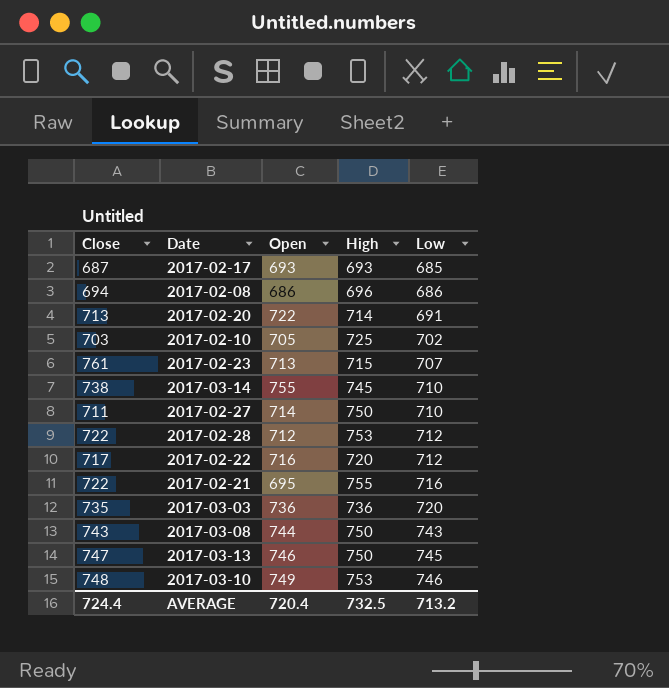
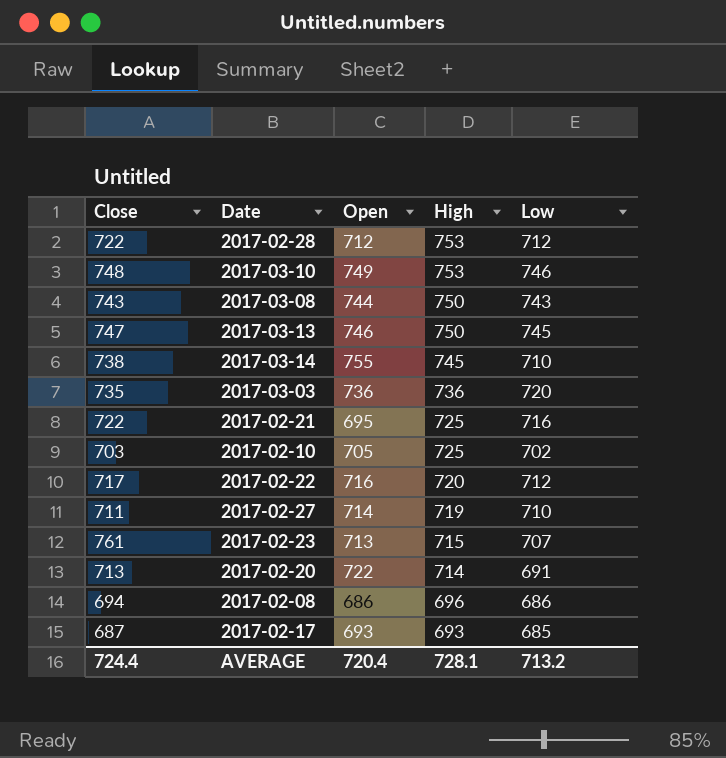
row order: Low ascending -> High descending
2017-02-21 | High: 755 -> 725
2017-02-27 | High: 750 -> 719
AVERAGE | High: 732.5 -> 728.1

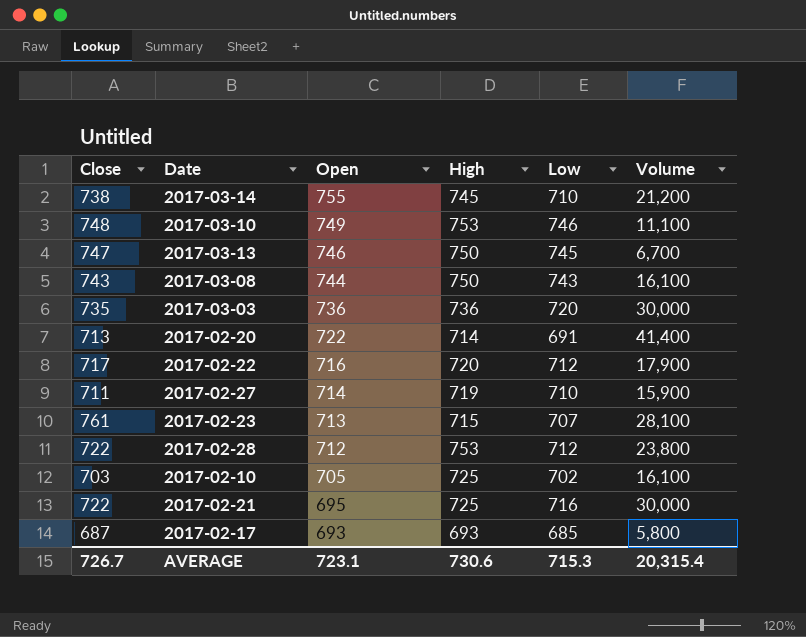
row order: High descending -> Open descending
column Volume | position: none -> 6
row 2017-02-08: 694 | 686 | 696 | 686 -> none
AVERAGE | Close: 724.4 -> 726.7
AVERAGE | Open: 720.4 -> 723.1
AVERAGE | High: 728.1 -> 730.6
AVERAGE | Low: 713.2 -> 715.3

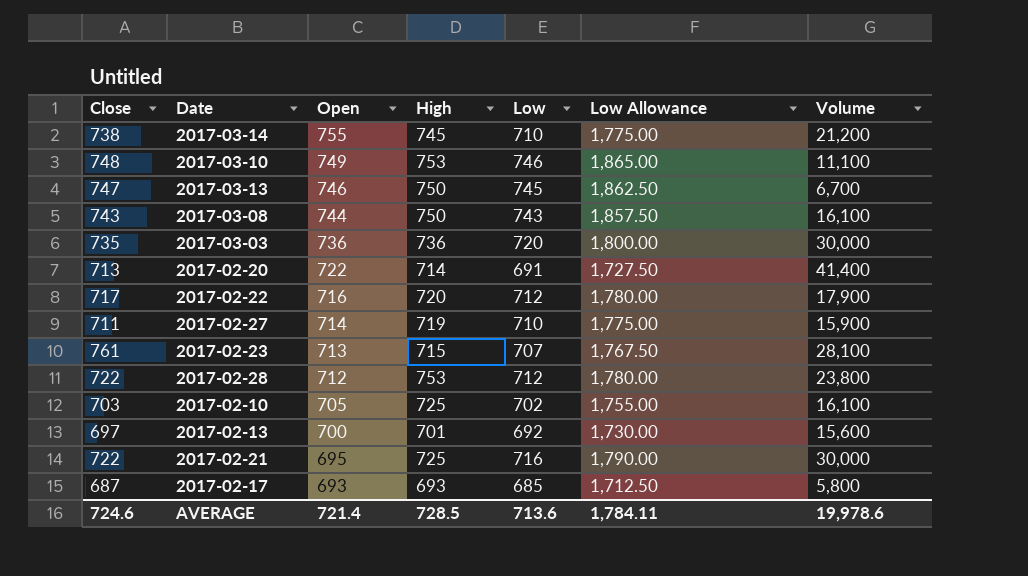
column Low Allowance | formula: none -> [Low] * 2.5
row 2017-02-13: none -> 697 | 700 | 701 | 692 | 1,730.00 | 15,600
AVERAGE | Close: 726.7 -> 724.6
AVERAGE | Open: 723.1 -> 721.4
AVERAGE | High: 730.6 -> 728.5
AVERAGE | Low: 715.3 -> 713.6
AVERAGE | Volume: 20,315.4 -> 19,978.6

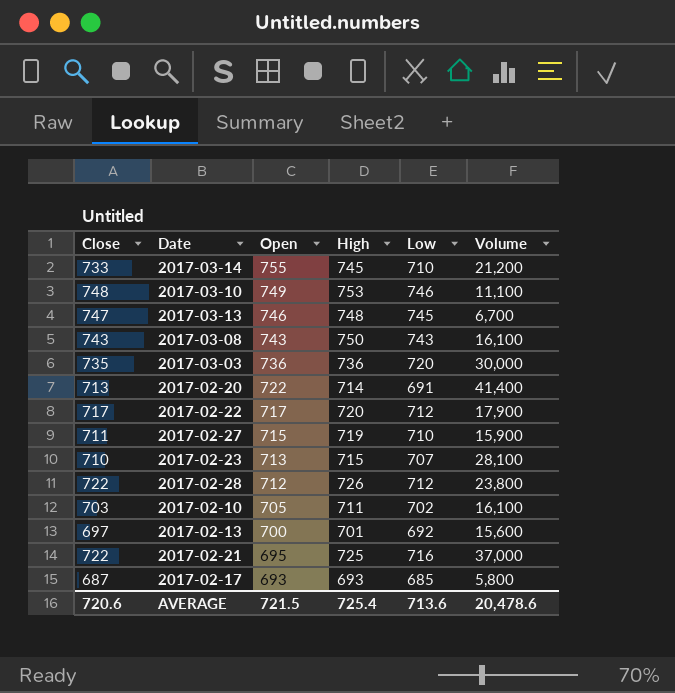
column Low Allowance | formula: [Low] * 2.5 -> none
2017-03-14 | Close: 738 -> 733
2017-03-13 | High: 750 -> 748
2017-03-08 | Open: 744 -> 743
2017-02-22 | Open: 716 -> 717
2017-02-27 | Open: 714 -> 715
2017-02-23 | Close: 761 -> 710
2017-02-28 | High: 753 -> 726
2017-02-10 | High: 725 -> 711
2017-02-21 | Volume: 30,000 -> 37,000
AVERAGE | Close: 724.6 -> 720.6
AVERAGE | Open: 721.4 -> 721.5
AVERAGE | High: 728.5 -> 725.4
AVERAGE | Volume: 19,978.6 -> 20,478.6

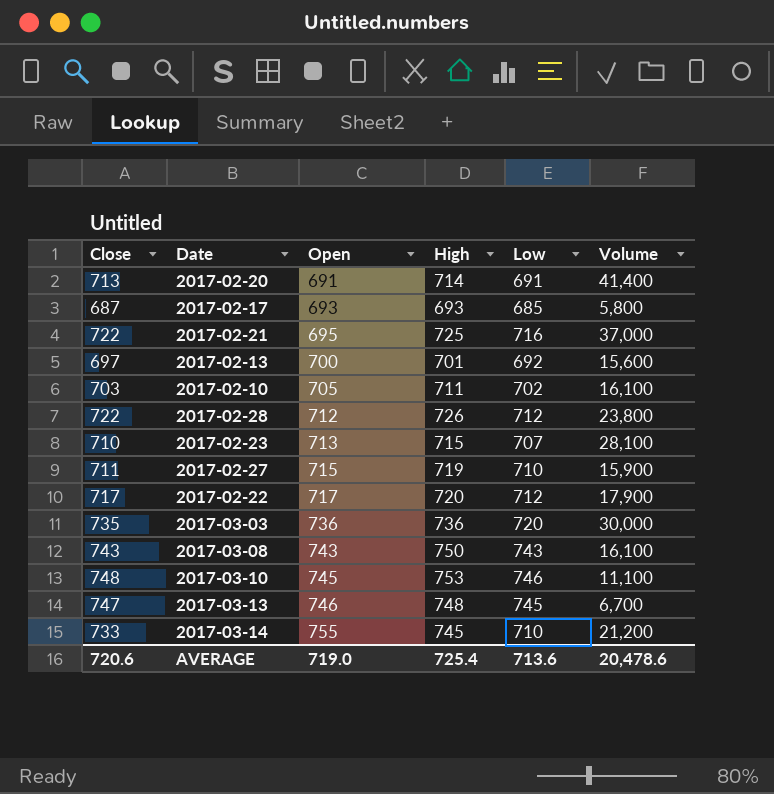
row order: Open descending -> Open ascending
2017-02-20 | Open: 722 -> 691
2017-03-10 | Open: 749 -> 745
AVERAGE | Open: 721.5 -> 719.0

